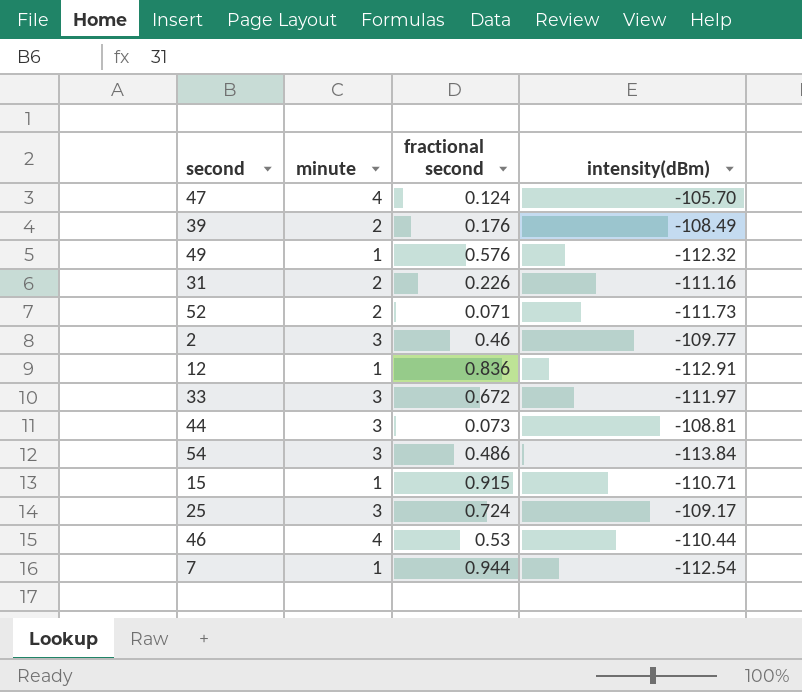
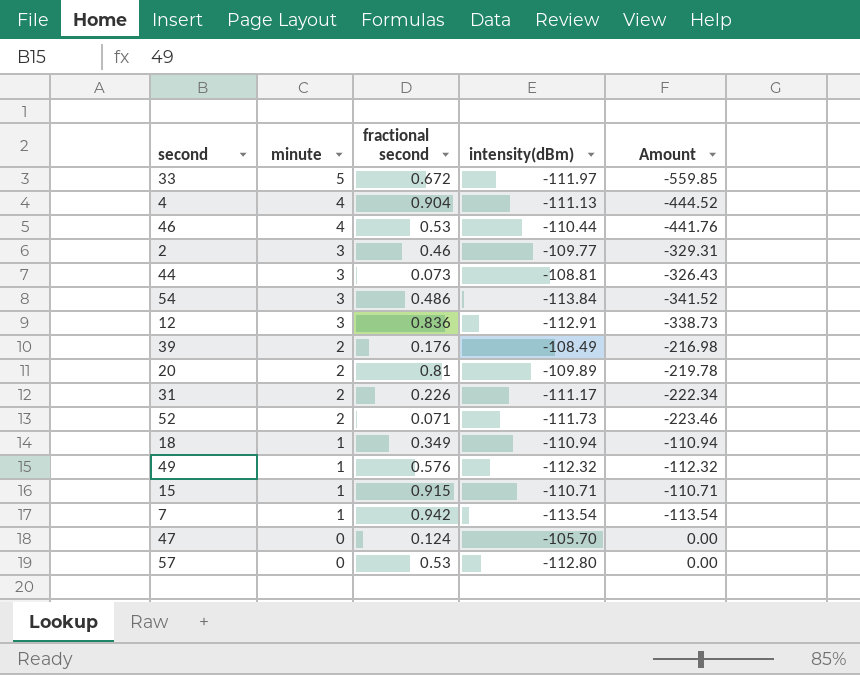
row order: none -> minute descending
column Amount | formula: none -> [minute] * [intensity(dBm)]
row 25: 3 | 0.724 | -109.17 -> none
33 | minute: 3 -> 5
row 4: none -> 4 | 0.904 | -111.13 | -444.52
12 | minute: 1 -> 3
row 20: none -> 2 | 0.81 | -109.89 | -219.78
31 | intensity(dBm): -111.16 -> -111.17
row 18: none -> 1 | 0.349 | -110.94 | -110.94
7 | fractional second: 0.944 -> 0.942
7 | intensity(dBm): -112.54 -> -113.54
47 | minute: 4 -> 0
row 57: none -> 0 | 0.53 | -112.80 | 0.00

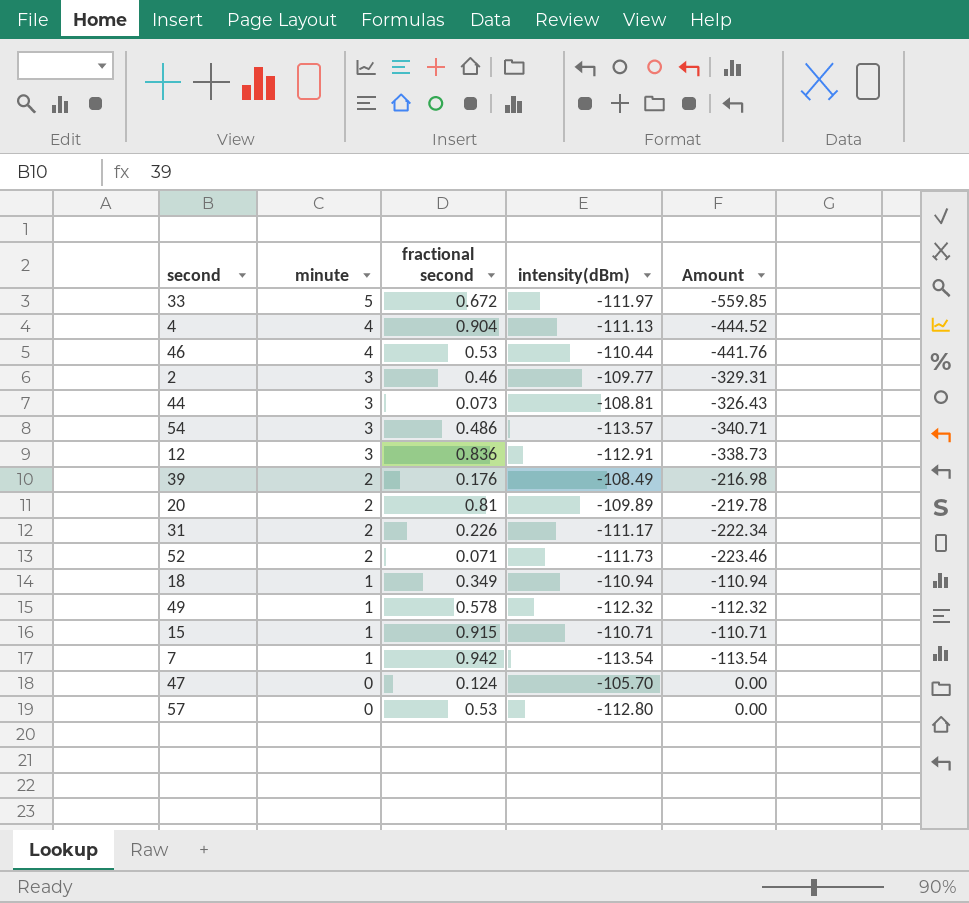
54 | intensity(dBm): -113.84 -> -113.57
54 | Amount: -341.52 -> -340.71
49 | fractional second: 0.576 -> 0.578

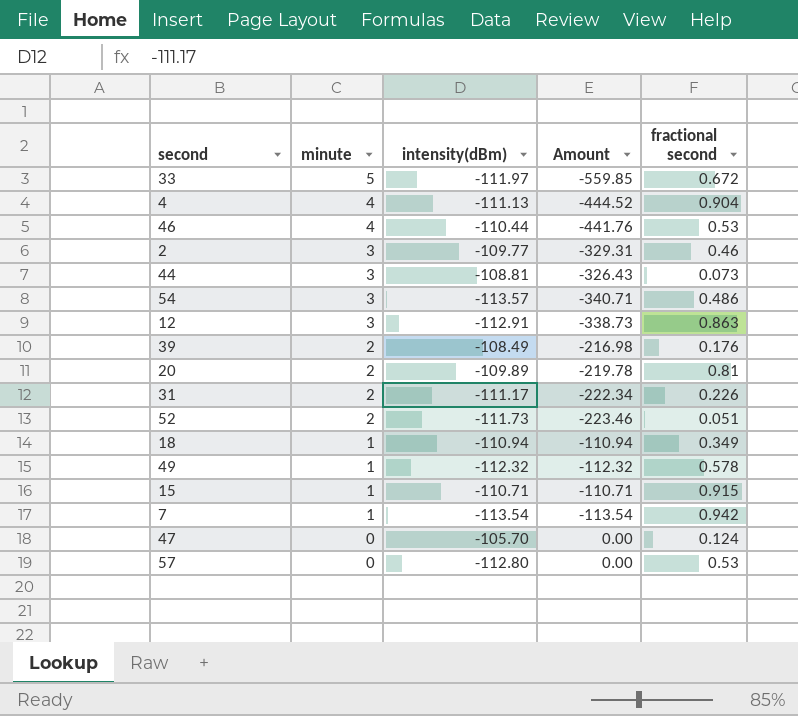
column fractional second | position: 3 -> 5
12 | fractional second: 0.836 -> 0.863
52 | fractional second: 0.071 -> 0.051

